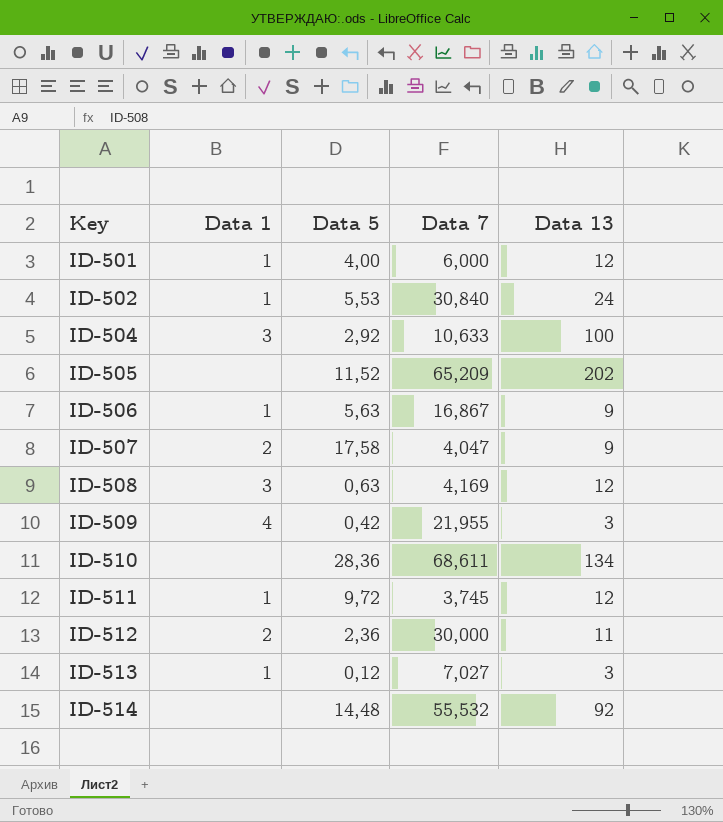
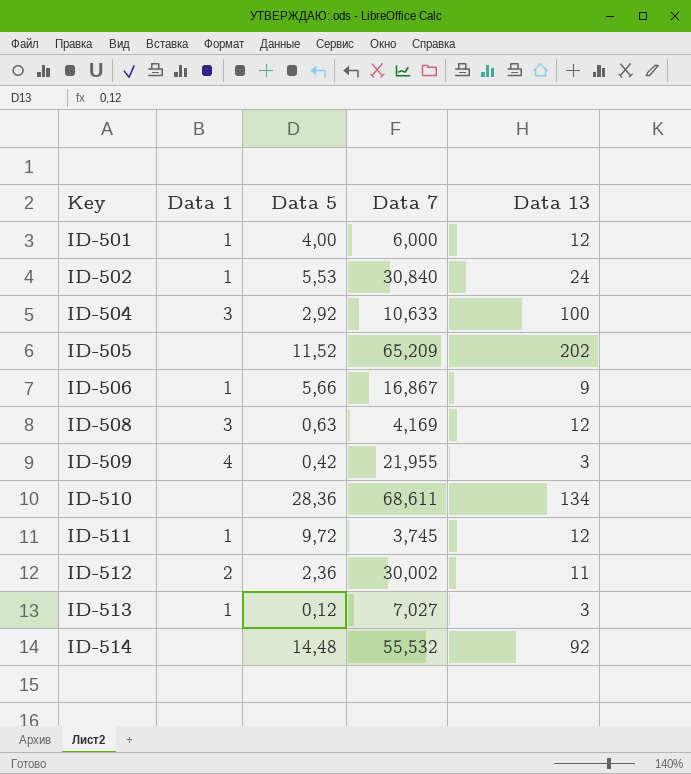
row ID-507: 2 | 17,58 | 4,047 | 9 -> none
ID-506 | Data 5: 5,63 -> 5,66
ID-512 | Data 7: 30,000 -> 30,002

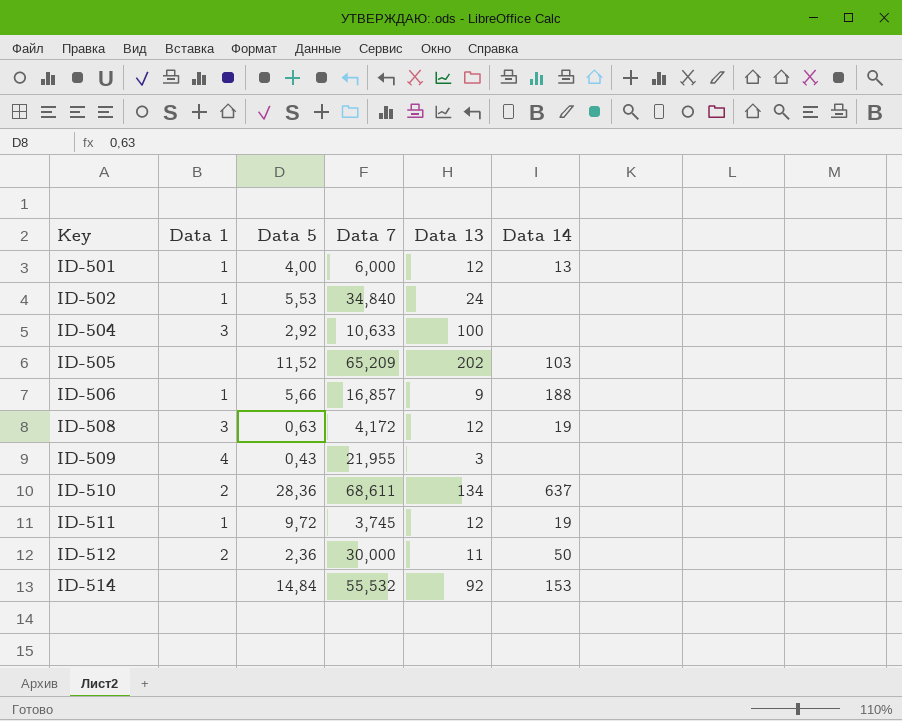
column Data 14 | position: none -> 6
row ID-513: 1 | 0,12 | 7,027 | 3 -> none
ID-502 | Data 7: 30,840 -> 34,840
ID-506 | Data 7: 16,867 -> 16,857
ID-508 | Data 7: 4,169 -> 4,172
ID-509 | Data 5: 0,42 -> 0,43
ID-510 | Data 1: none -> 2
ID-512 | Data 7: 30,002 -> 30,000
ID-514 | Data 5: 14,48 -> 14,84

